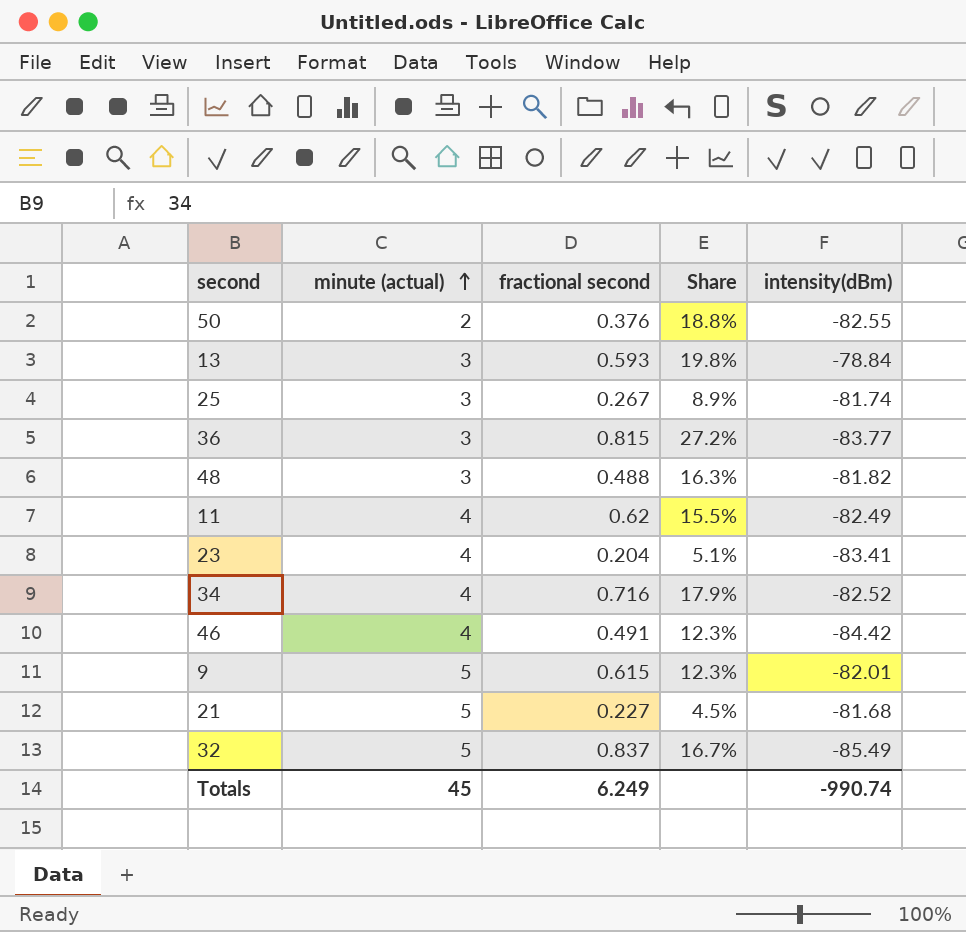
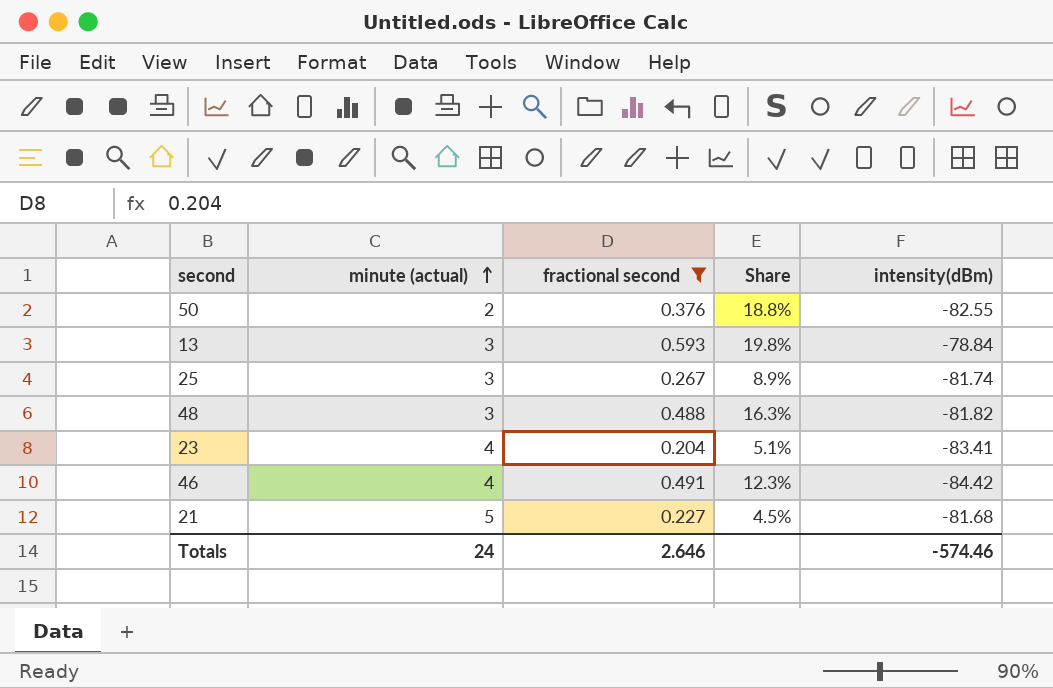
filter: none -> fractional second <= 0.593
Totals | minute (actual): 45 -> 24
Totals | fractional second: 6.249 -> 2.646
Totals | intensity(dBm): -990.74 -> -574.46

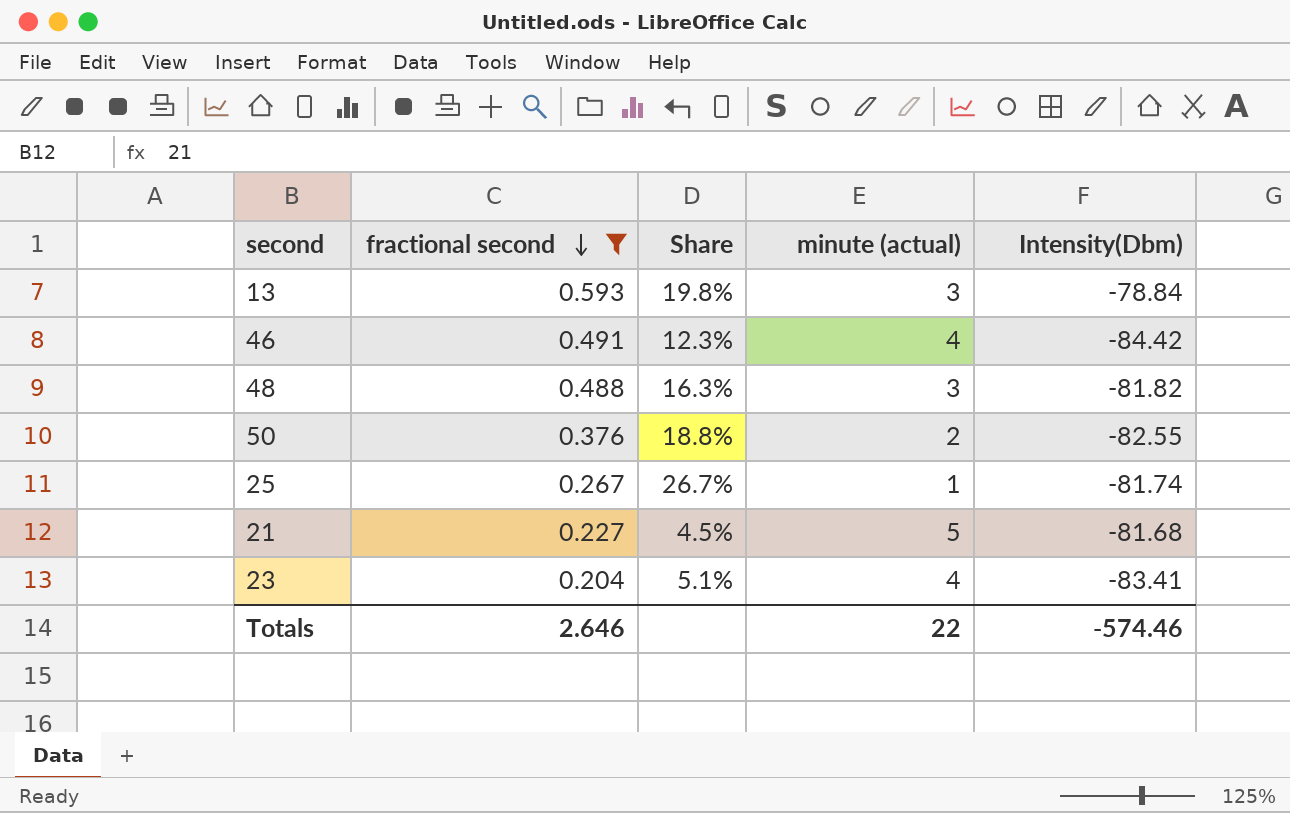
row order: minute (actual) ascending -> fractional second descending
column minute (actual) | position: 2 -> 4
column name: intensity(dBm) -> Intensity(Dbm)
25 | Share: 8.9% -> 26.7%
25 | minute (actual): 3 -> 1
Totals | minute (actual): 24 -> 22

